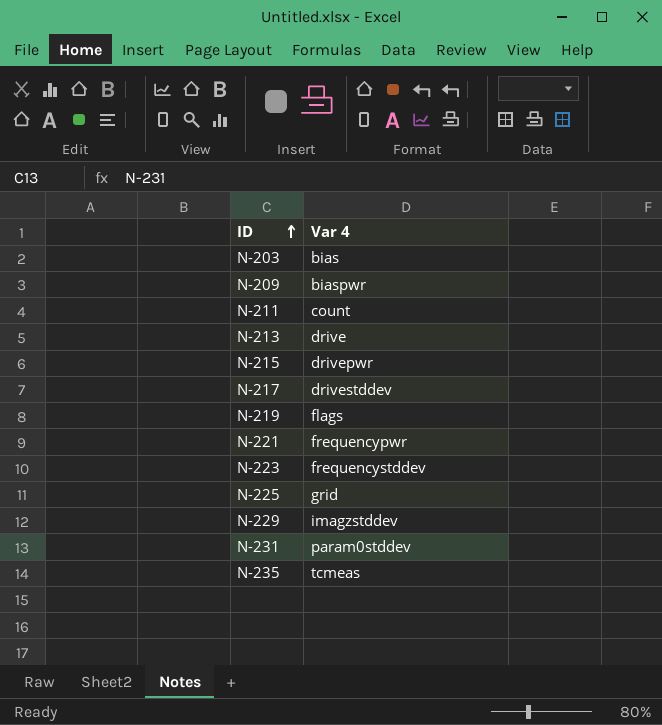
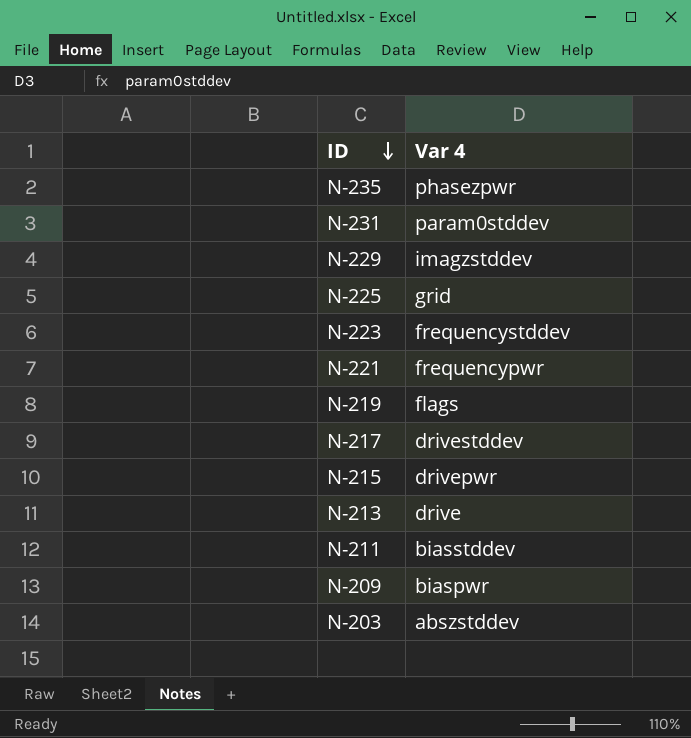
row order: ID ascending -> ID descending
N-235 | Var 4: tcmeas -> phasezpwr
N-211 | Var 4: count -> biasstddev
N-203 | Var 4: bias -> abszstddev

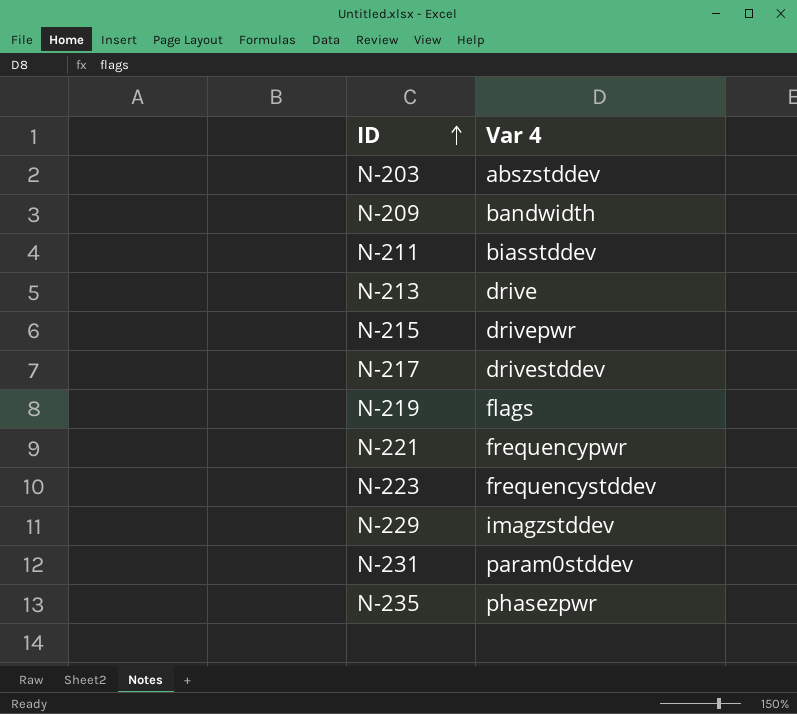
row order: ID descending -> ID ascending
row N-225: grid -> none
N-209 | Var 4: biaspwr -> bandwidth

